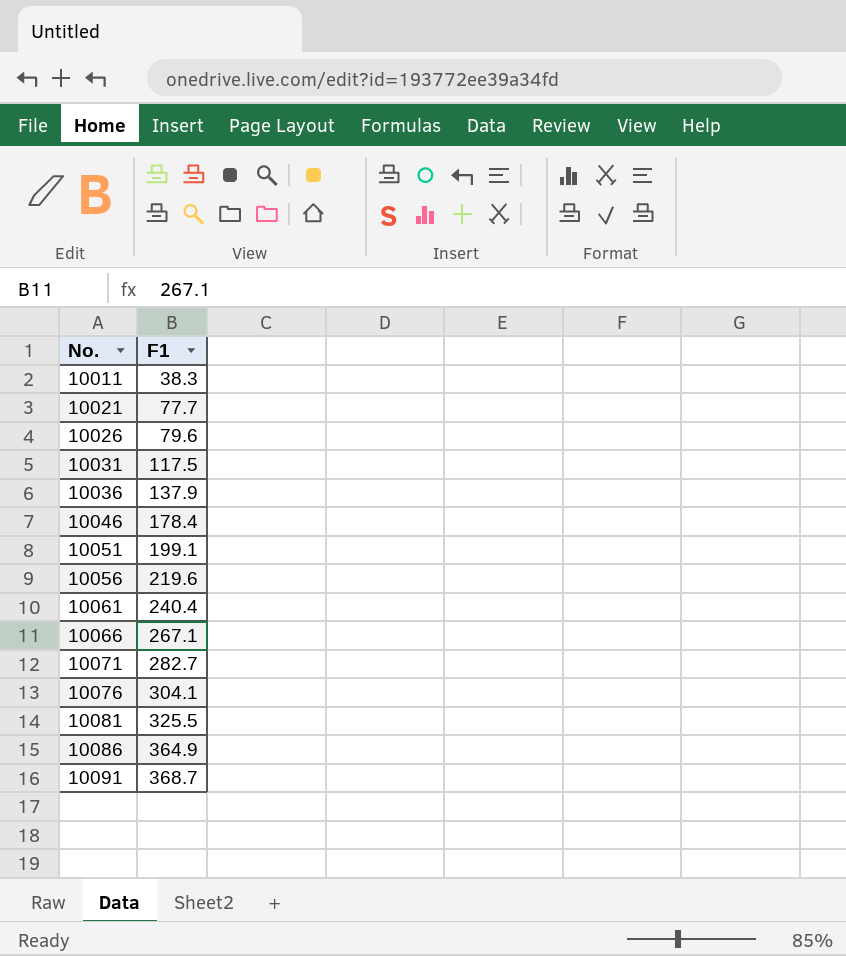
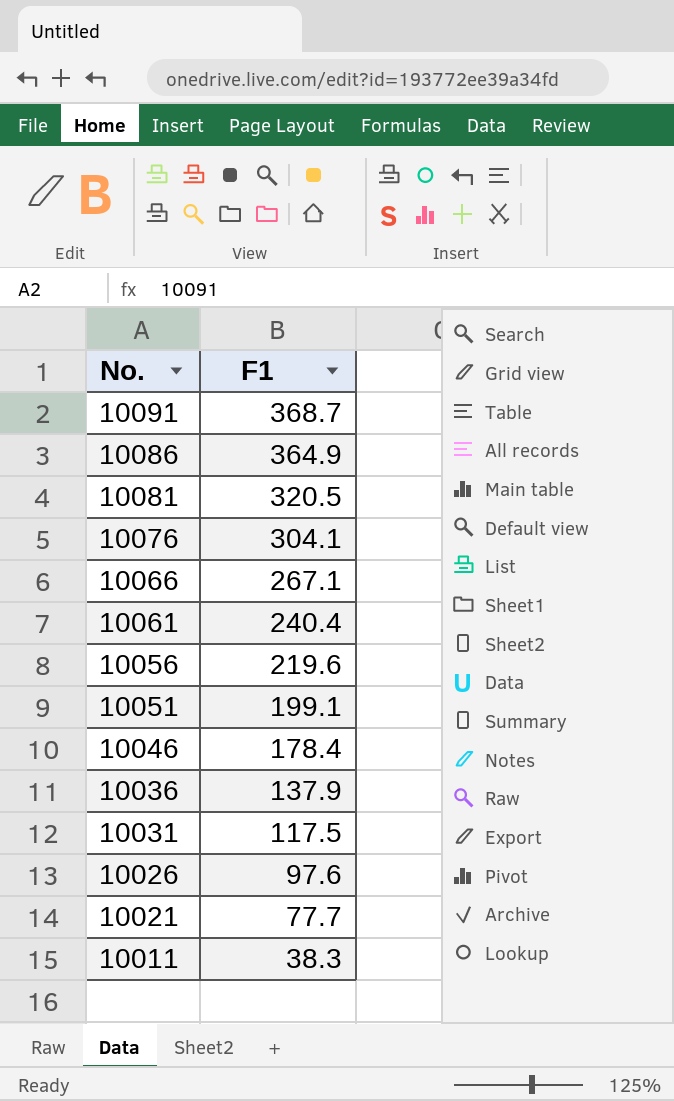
row order: No. ascending -> No. descending
row 10071: 282.7 -> none
10081 | F1: 325.5 -> 320.5
10026 | F1: 79.6 -> 97.6

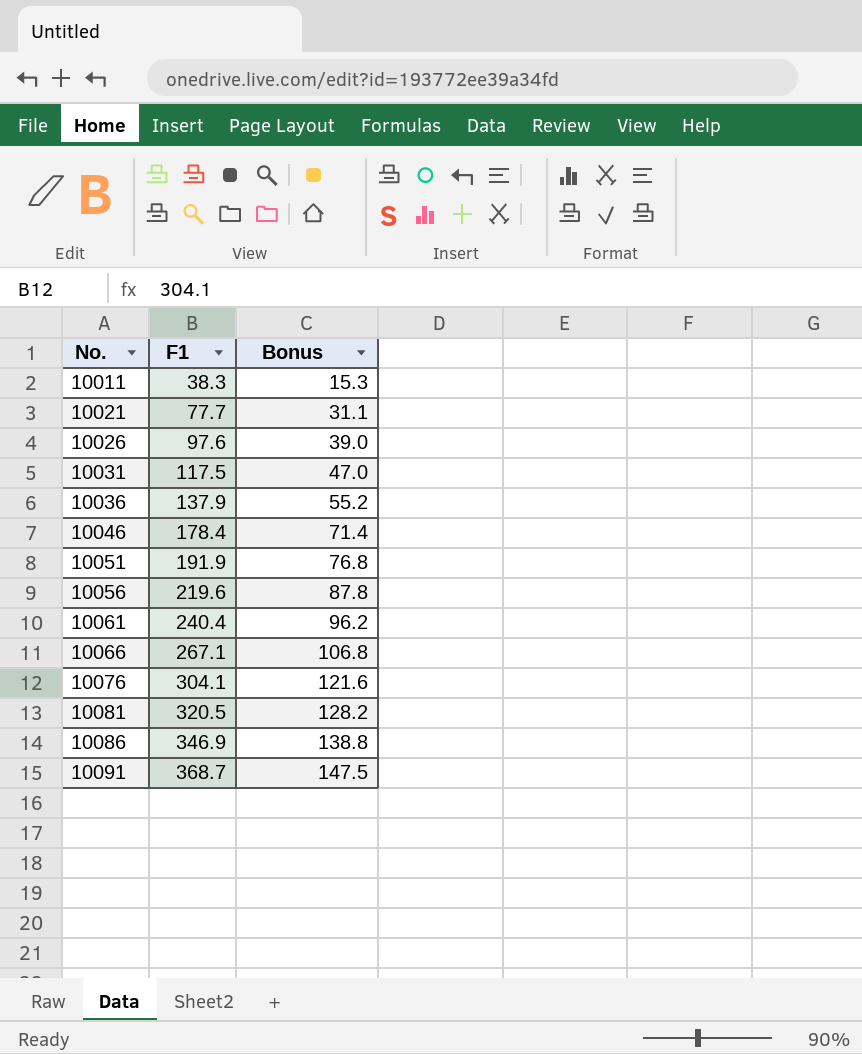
row order: No. descending -> No. ascending
column Bonus | formula: none -> [F1] * 0.4
10051 | F1: 199.1 -> 191.9
10086 | F1: 364.9 -> 346.9

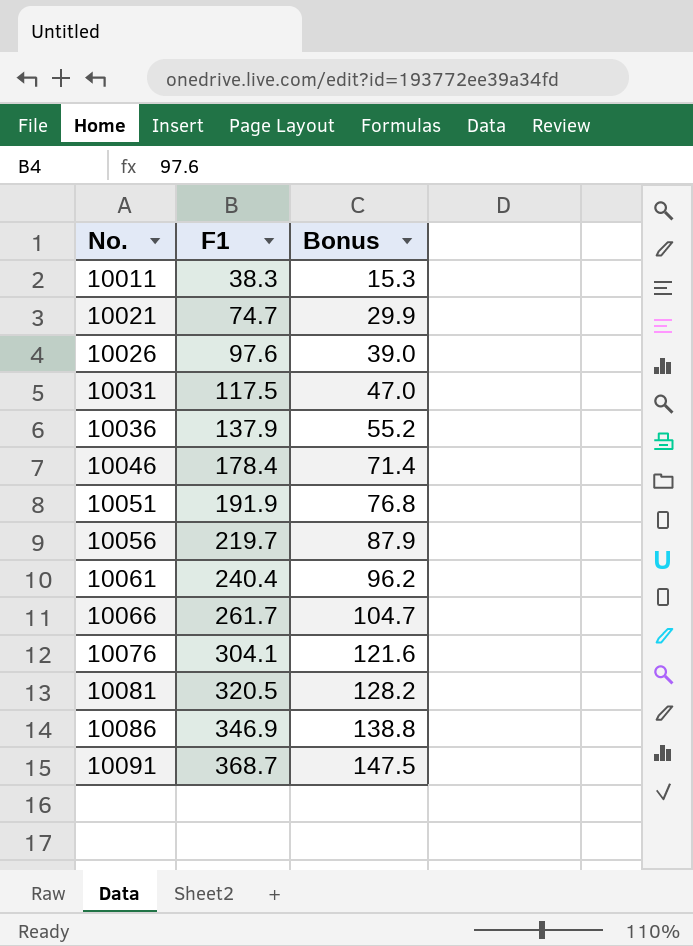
10021 | F1: 77.7 -> 74.7
10021 | Bonus: 31.1 -> 29.9
10056 | F1: 219.6 -> 219.7
10056 | Bonus: 87.8 -> 87.9
10066 | F1: 267.1 -> 261.7
10066 | Bonus: 106.8 -> 104.7

